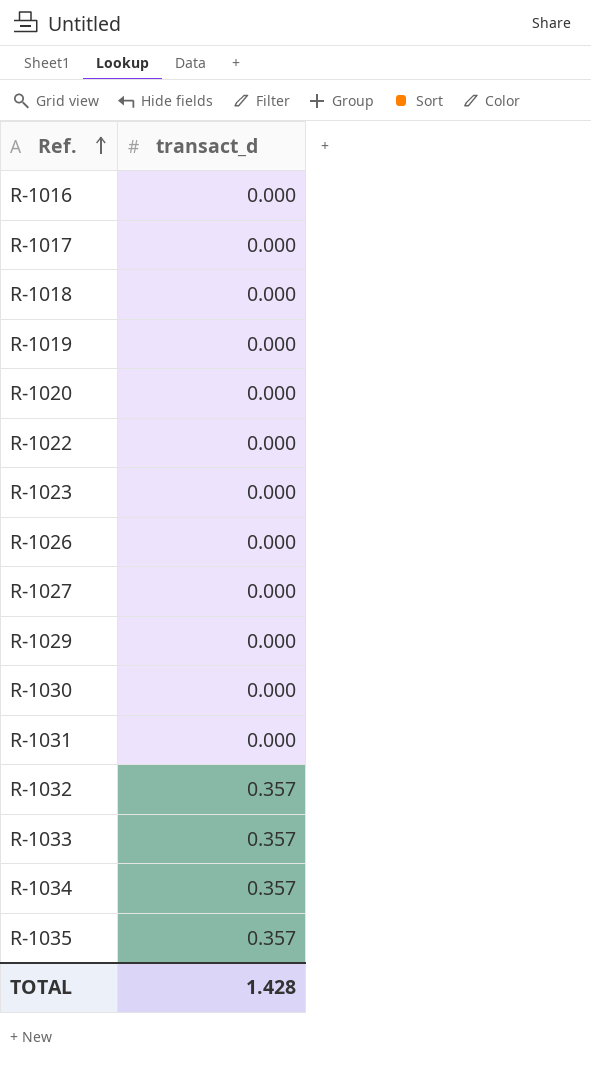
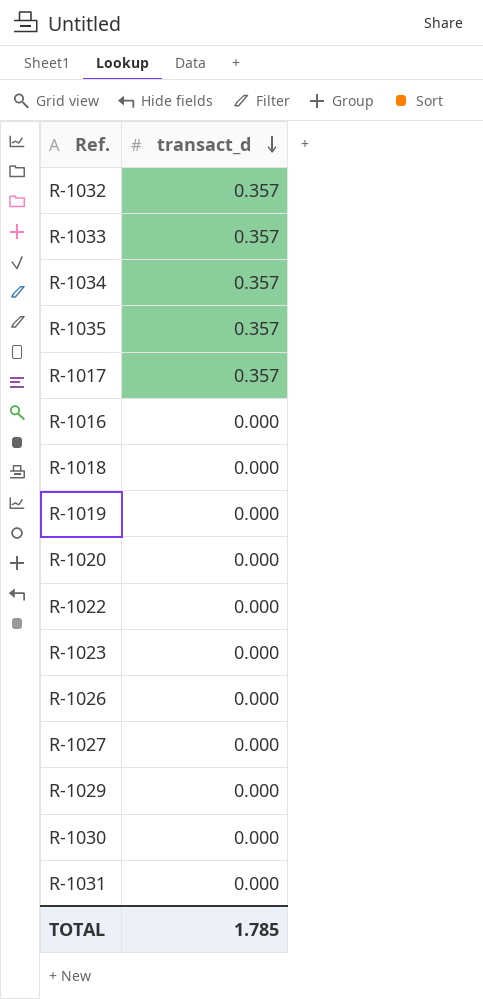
row order: Ref. ascending -> transact_d descending
R-1017 | transact_d: 0.000 -> 0.357
TOTAL | transact_d: 1.428 -> 1.785

